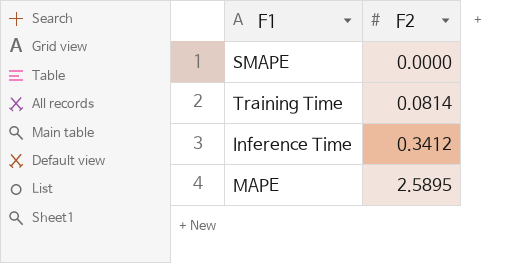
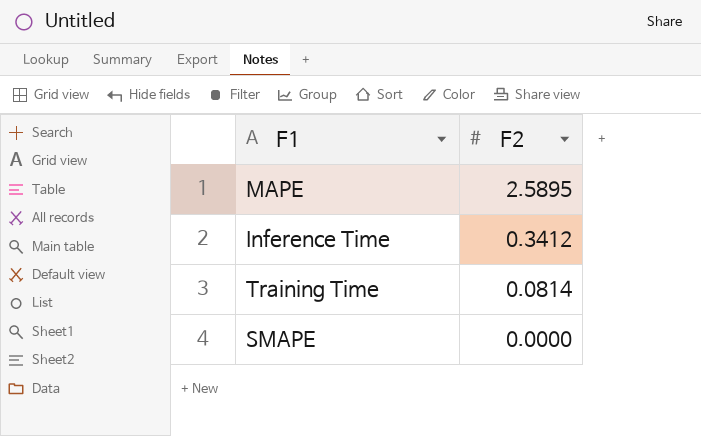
row order: F2 ascending -> F2 descending

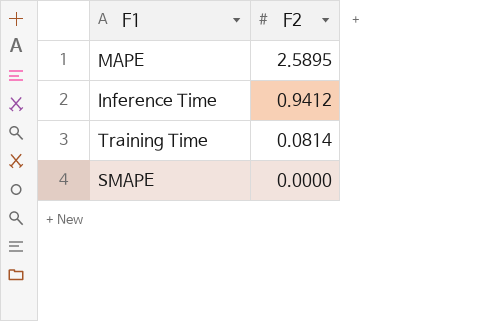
Inference Time | F2: 0.3412 -> 0.9412

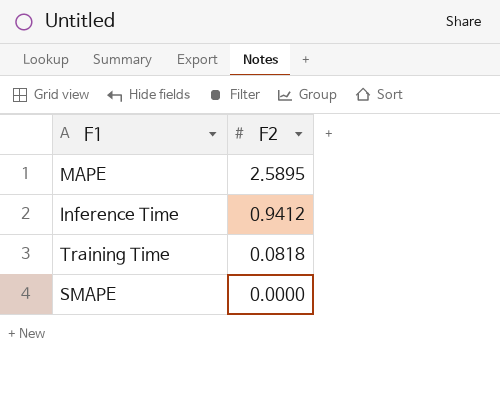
Training Time | F2: 0.0814 -> 0.0818

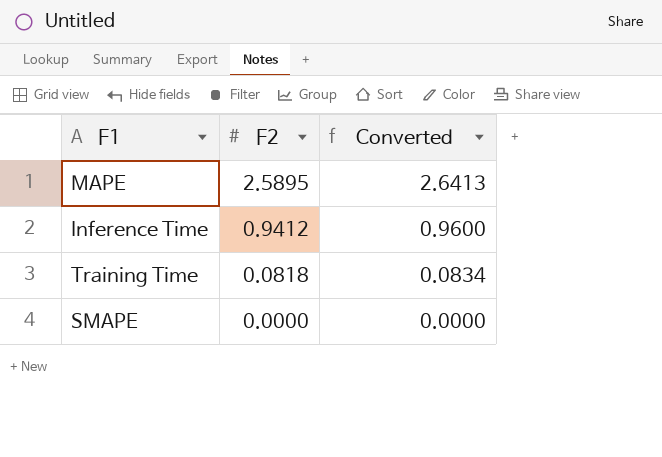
column Converted | formula: none -> [F2] * 1.02

